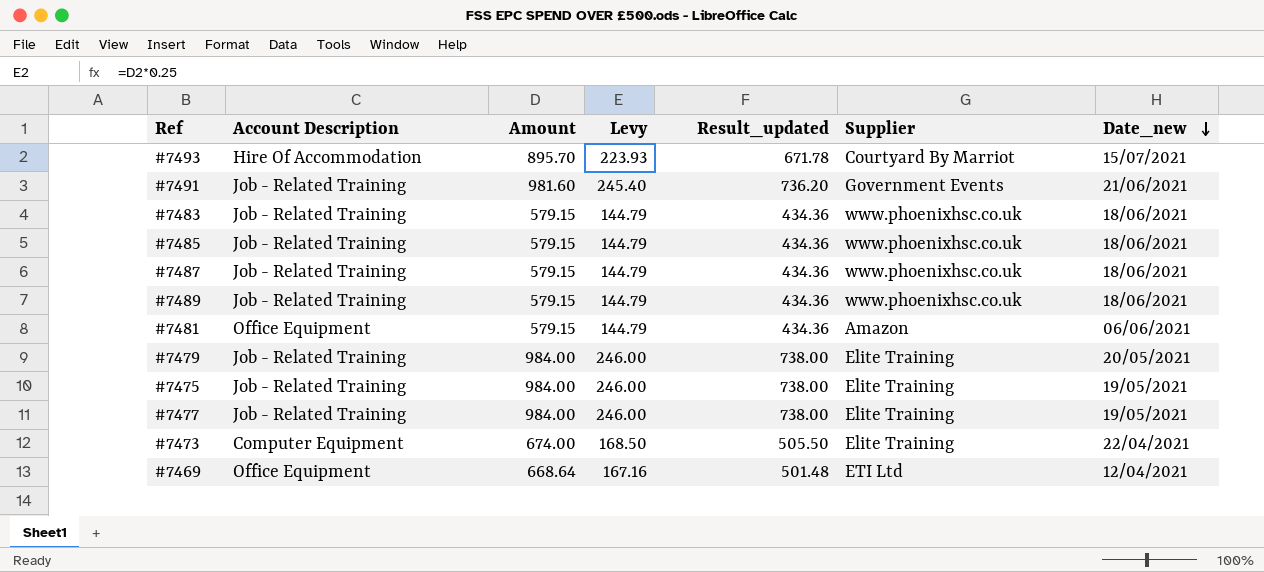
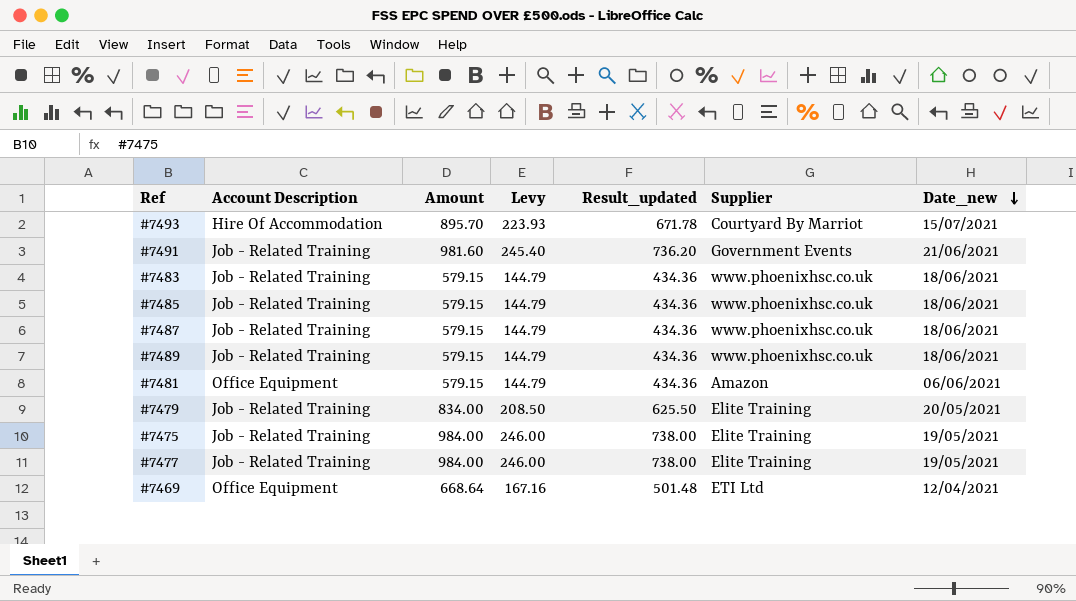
row #7473: Computer Equipment | 674.00 | 168.50 | 505.50 | Elite Training | 22/04/2021 -> none
#7479 | Amount: 984.00 -> 834.00
#7479 | Levy: 246.00 -> 208.50
#7479 | Result_updated: 738.00 -> 625.50

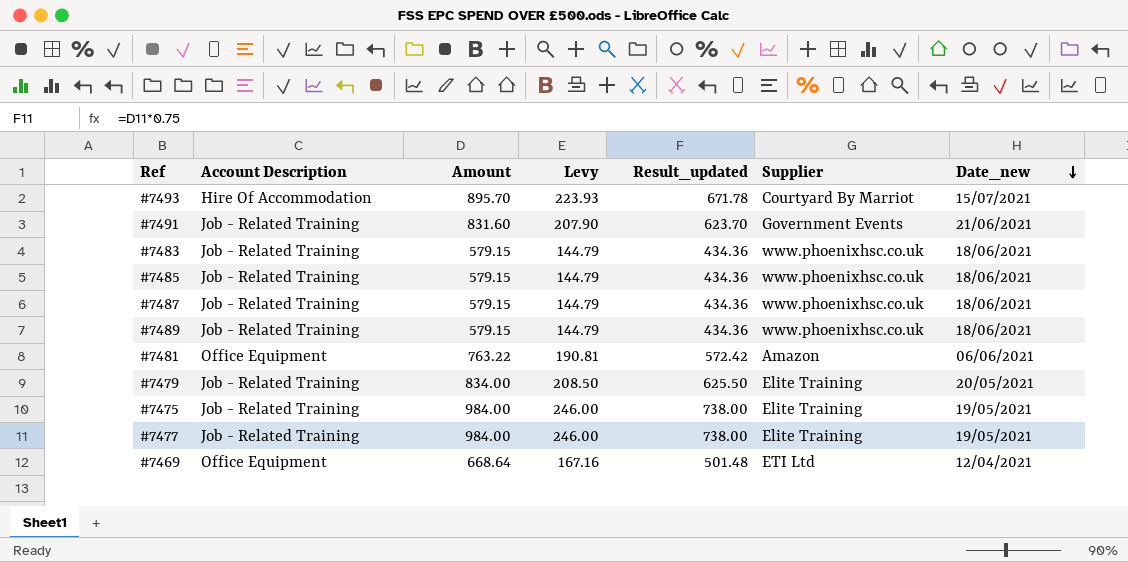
#7491 | Amount: 981.60 -> 831.60
#7491 | Levy: 245.40 -> 207.90
#7491 | Result_updated: 736.20 -> 623.70
#7481 | Amount: 579.15 -> 763.22
#7481 | Levy: 144.79 -> 190.81
#7481 | Result_updated: 434.36 -> 572.42

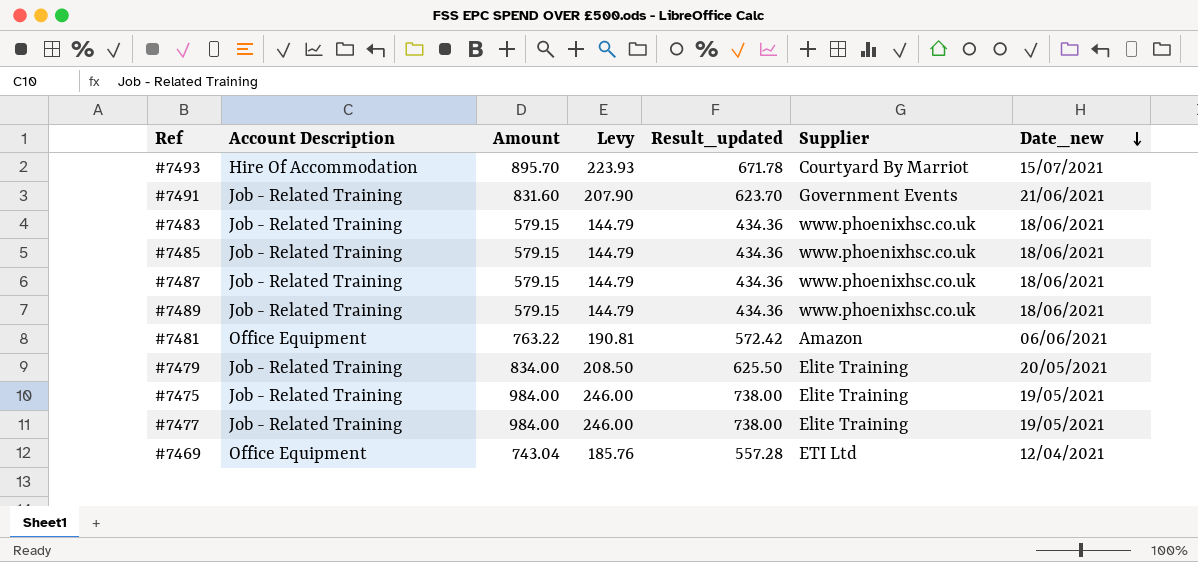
#7469 | Amount: 668.64 -> 743.04
#7469 | Levy: 167.16 -> 185.76
#7469 | Result_updated: 501.48 -> 557.28

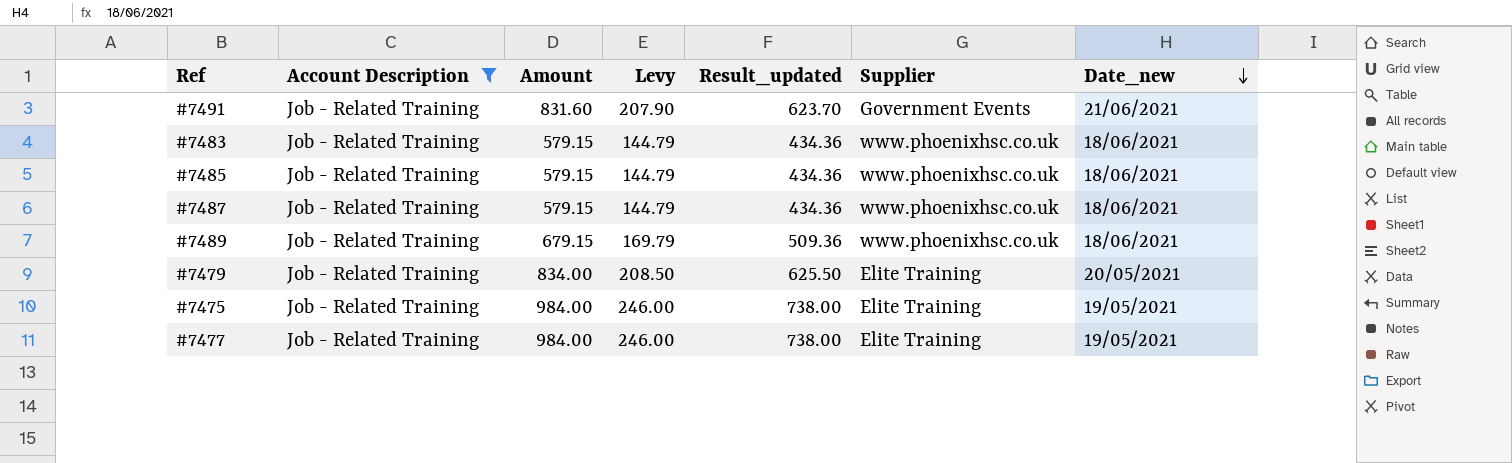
filter: none -> Account Description = Job - Related Training
#7489 | Amount: 579.15 -> 679.15
#7489 | Levy: 144.79 -> 169.79
#7489 | Result_updated: 434.36 -> 509.36

